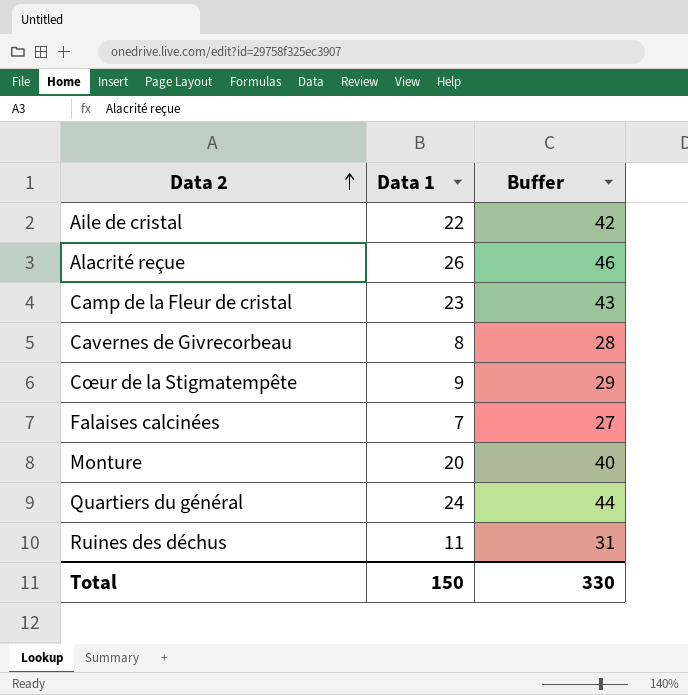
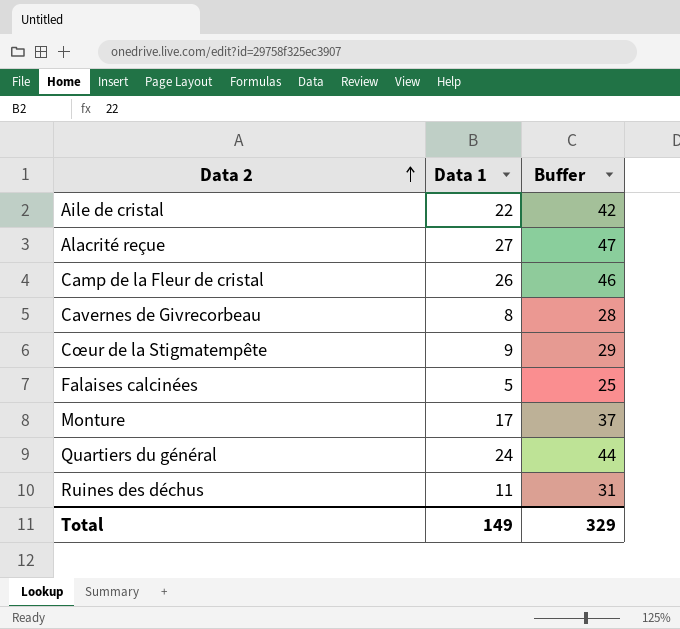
Alacrité reçue | Data 1: 26 -> 27
Alacrité reçue | Buffer: 46 -> 47
Camp de la Fleur de cristal | Data 1: 23 -> 26
Camp de la Fleur de cristal | Buffer: 43 -> 46
Falaises calcinées | Data 1: 7 -> 5
Falaises calcinées | Buffer: 27 -> 25
Monture | Data 1: 20 -> 17
Monture | Buffer: 40 -> 37
Total | Data 1: 150 -> 149
Total | Buffer: 330 -> 329

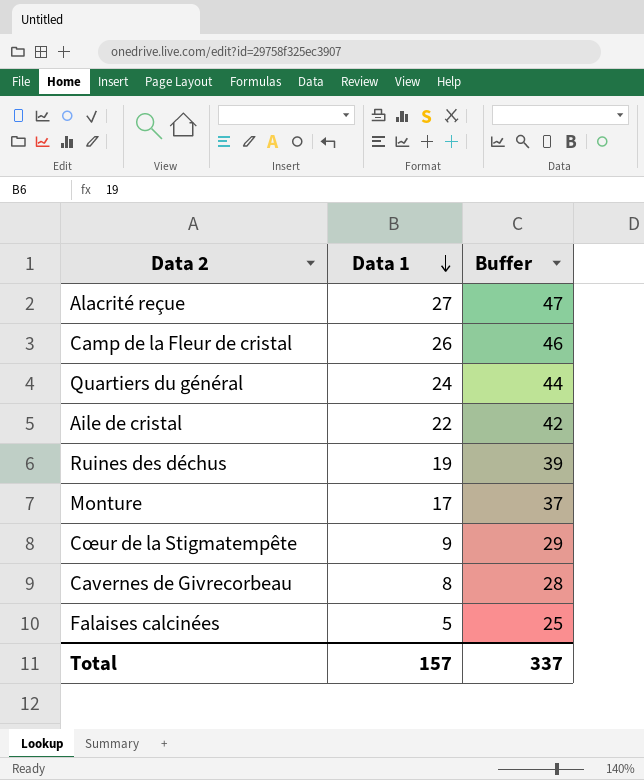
row order: Data 2 ascending -> Data 1 descending
Ruines des déchus | Data 1: 11 -> 19
Ruines des déchus | Buffer: 31 -> 39
Total | Data 1: 149 -> 157
Total | Buffer: 329 -> 337

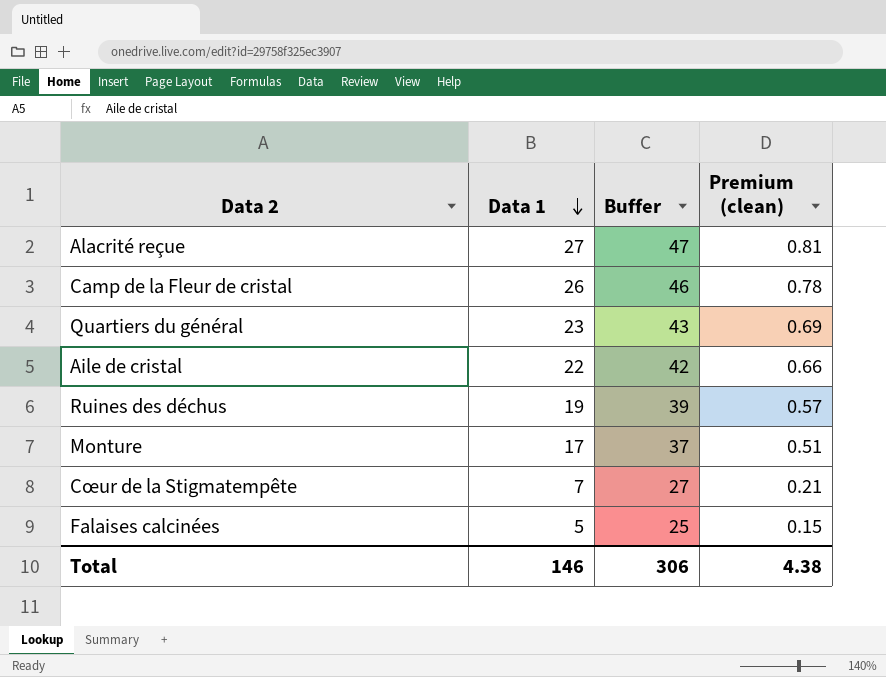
column Premium (clean) | formula: none -> [Data 1] * 0.03
row Cavernes de Givrecorbeau: 8 | 28 -> none
Quartiers du général | Data 1: 24 -> 23
Quartiers du général | Buffer: 44 -> 43
Cœur de la Stigmatempête | Data 1: 9 -> 7
Cœur de la Stigmatempête | Buffer: 29 -> 27
Total | Data 1: 157 -> 146
Total | Buffer: 337 -> 306

